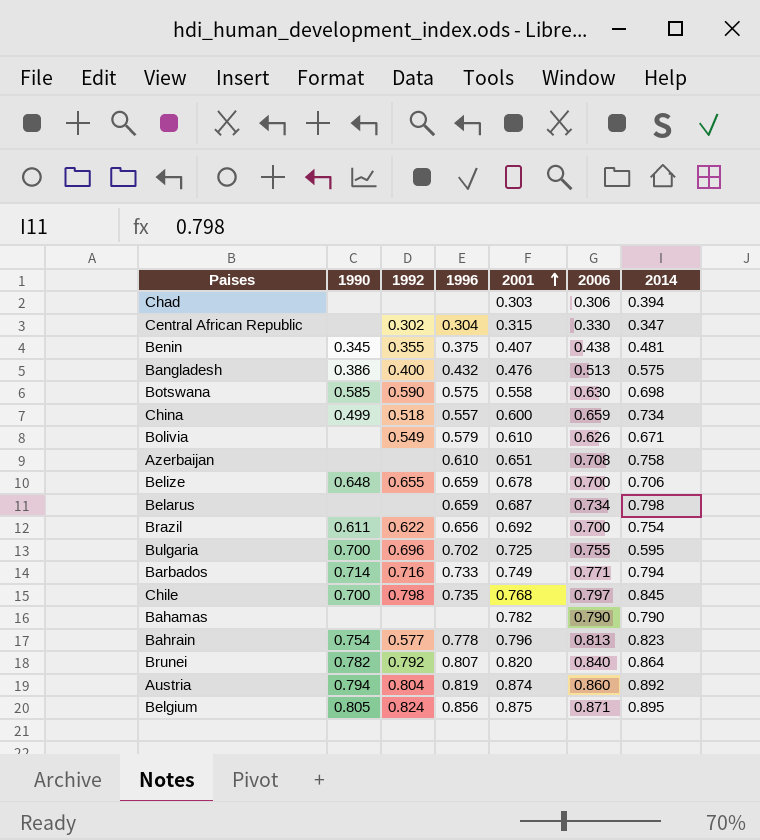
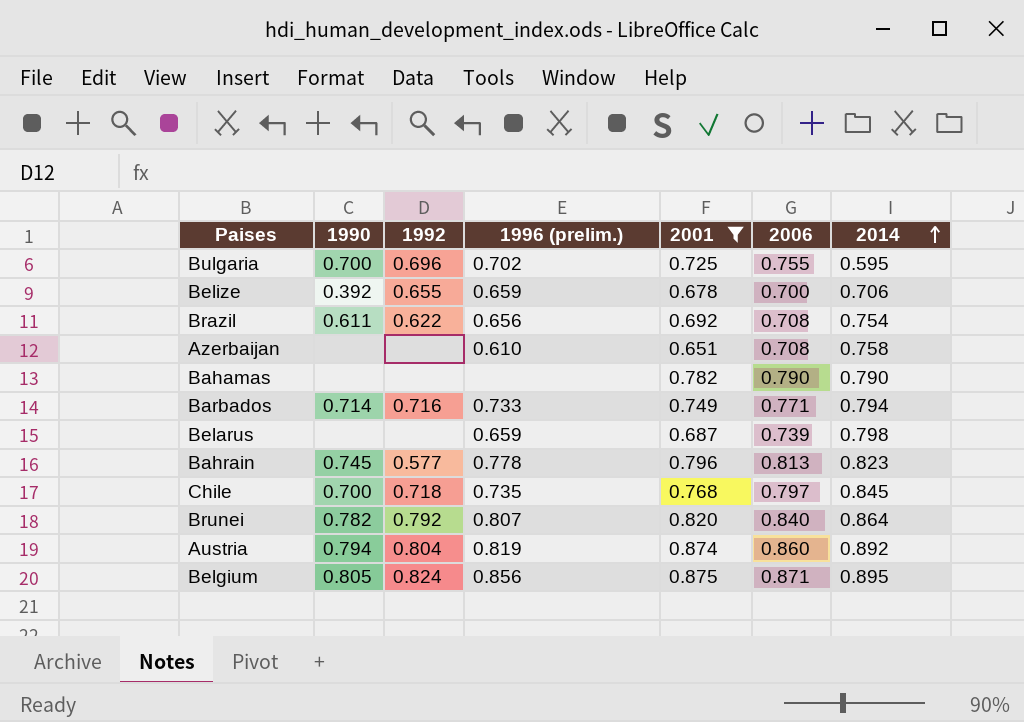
filter: none -> 2001 >= 0.651
row order: 2001 ascending -> 2014 ascending
column name: 1996 -> 1996 (prelim.)
Belize | 1990: 0.648 -> 0.392
Brazil | 2006: 0.700 -> 0.708
Belarus | 2006: 0.734 -> 0.739
Bahrain | 1990: 0.754 -> 0.745
Chile | 1992: 0.798 -> 0.718

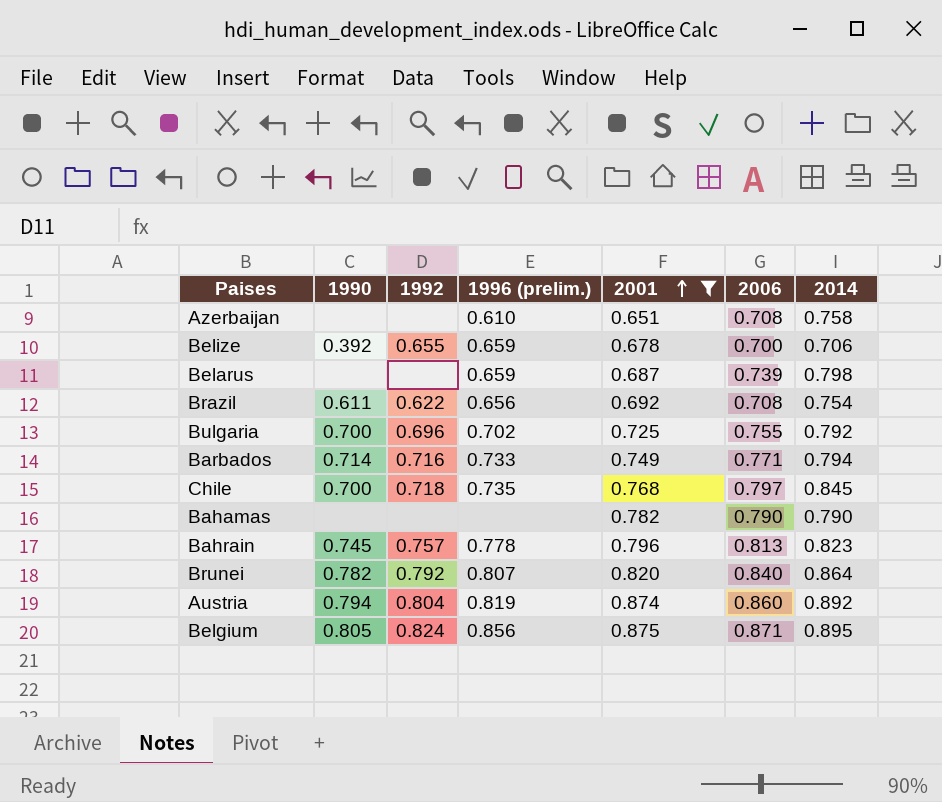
row order: 2014 ascending -> 2001 ascending
Bulgaria | 2014: 0.595 -> 0.792
Bahrain | 1992: 0.577 -> 0.757

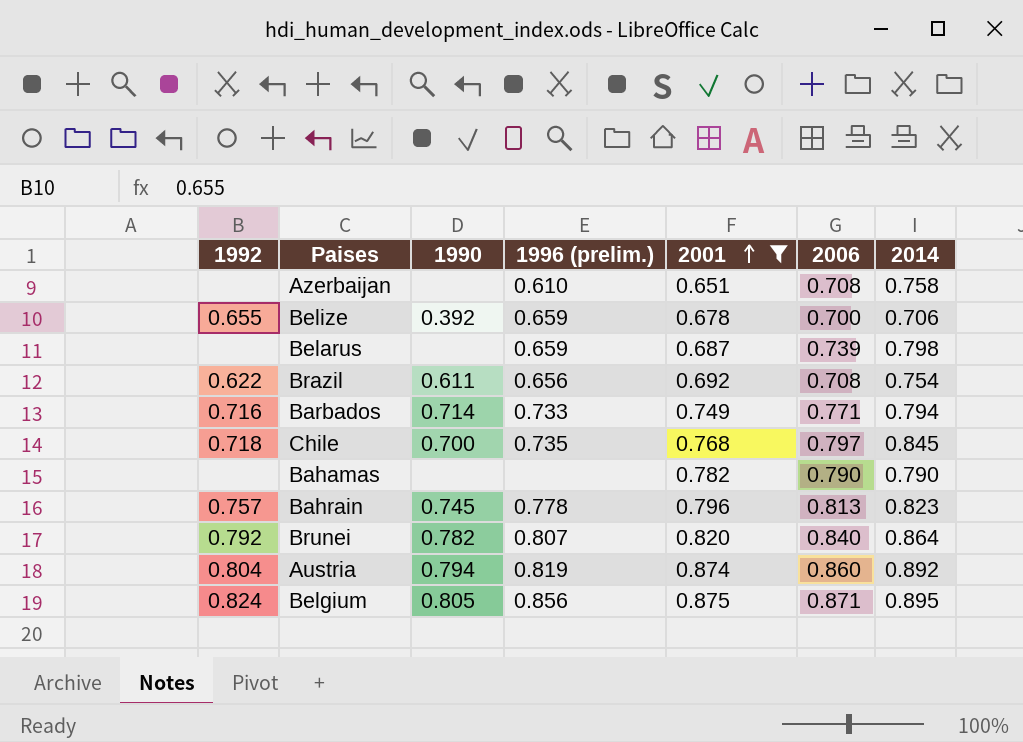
column 1992 | position: 3 -> 1
row Bulgaria: 0.700 | 0.696 | 0.702 | 0.725 | 0.755 | 0.792 -> none

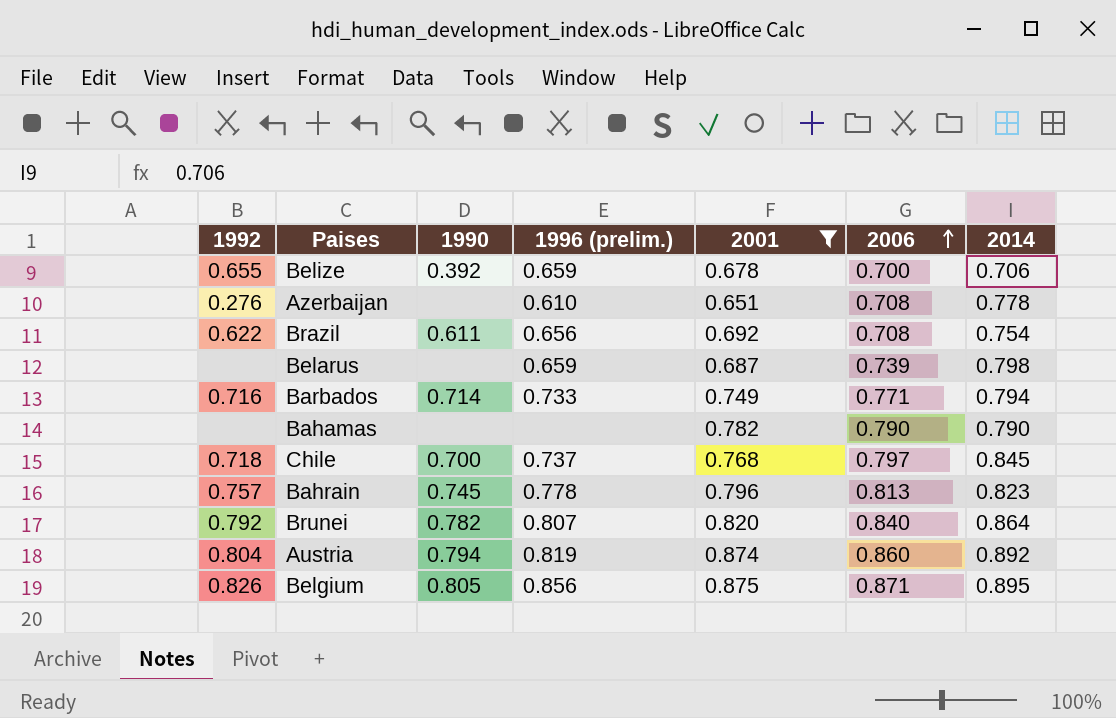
row order: 2001 ascending -> 2006 ascending
Azerbaijan | 1992: none -> 0.276
Azerbaijan | 2014: 0.758 -> 0.778
Chile | 1996 (prelim.): 0.735 -> 0.737
Belgium | 1992: 0.824 -> 0.826

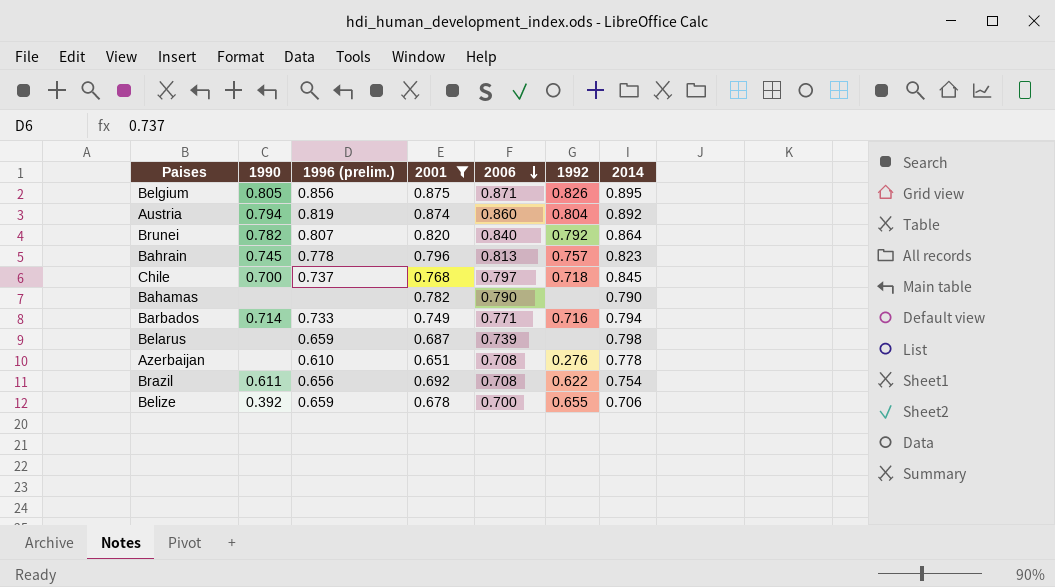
row order: 2006 ascending -> 2006 descending
column 1992 | position: 1 -> 6

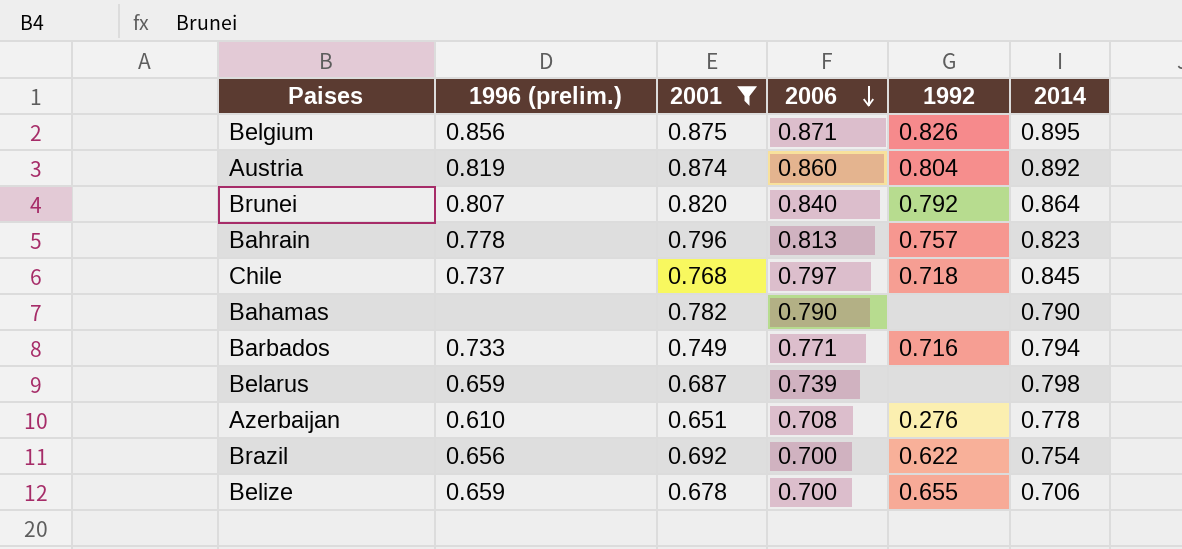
column 1990 | position: 2 -> none
Brazil | 2006: 0.708 -> 0.700

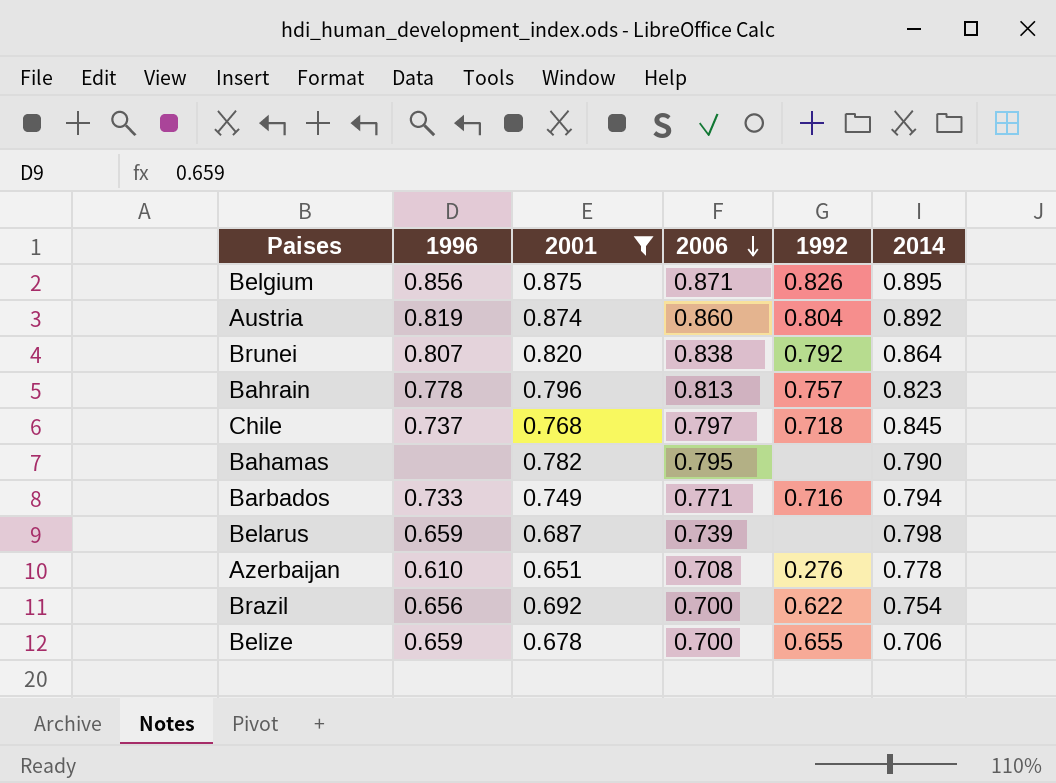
column name: 1996 (prelim.) -> 1996
Brunei | 2006: 0.840 -> 0.838
Bahamas | 2006: 0.790 -> 0.795

